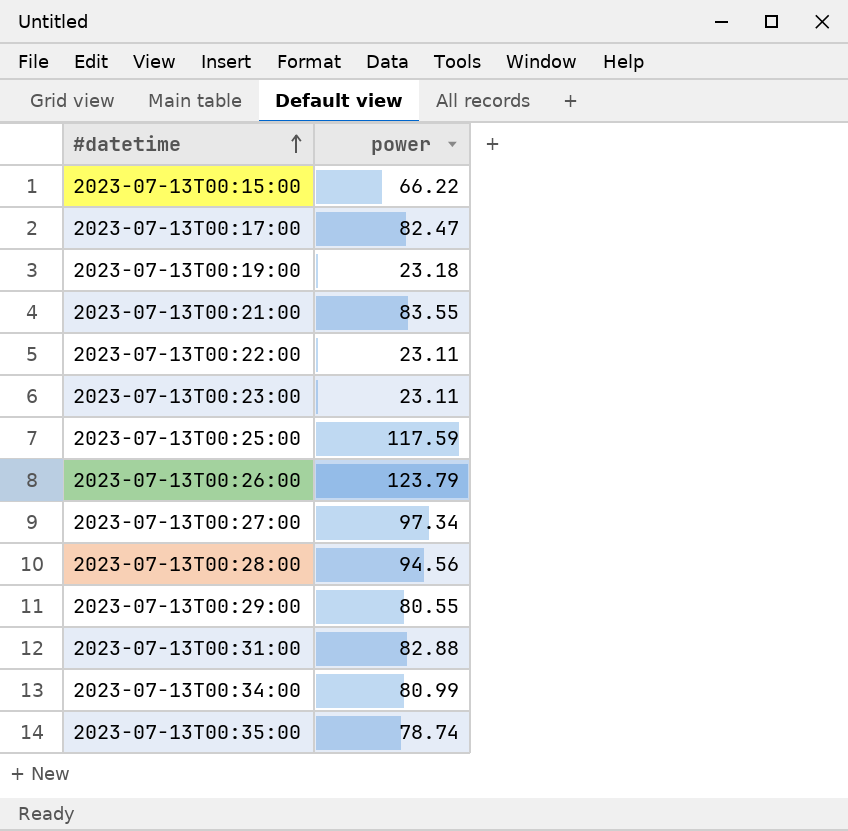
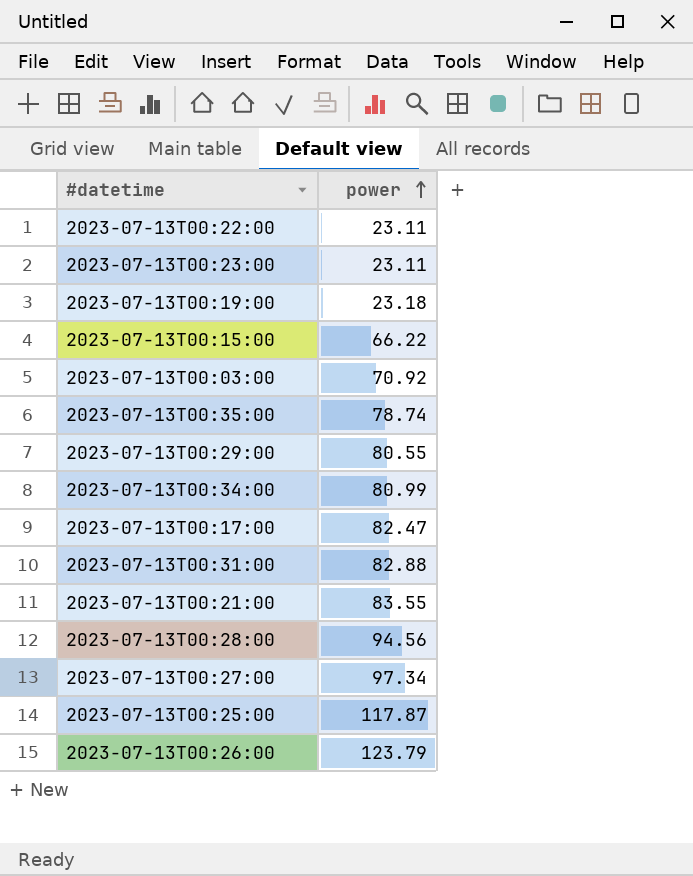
row order: #datetime ascending -> power ascending
row 2023-07-13T00:03:00: none -> 70.92
2023-07-13T00:25:00 | power: 117.59 -> 117.87

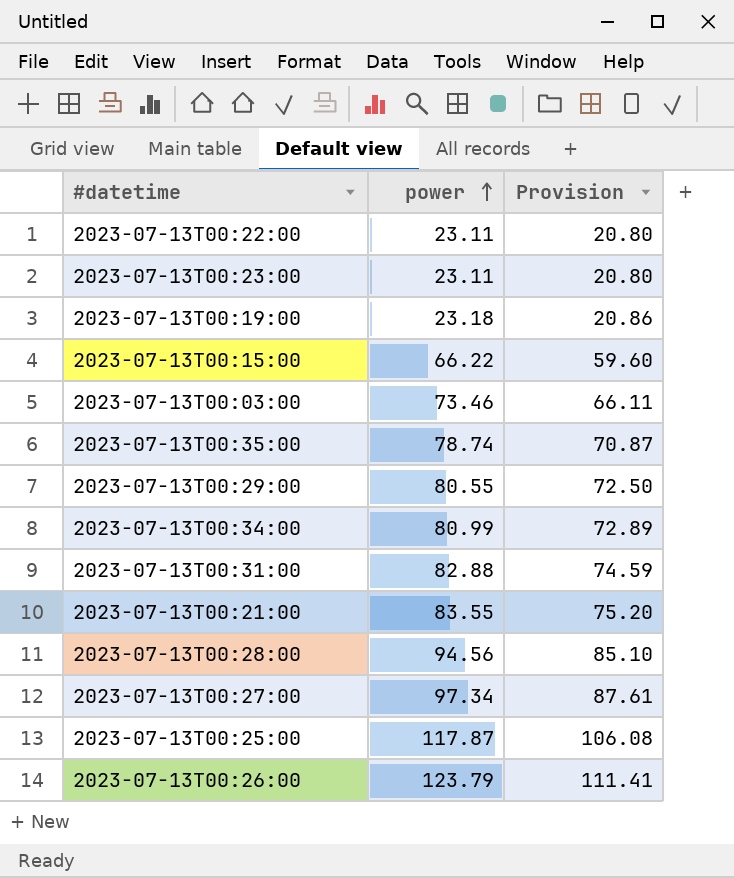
column Provision | formula: none -> [power] * 0.9
row 2023-07-13T00:17:00: 82.47 -> none
2023-07-13T00:03:00 | power: 70.92 -> 73.46

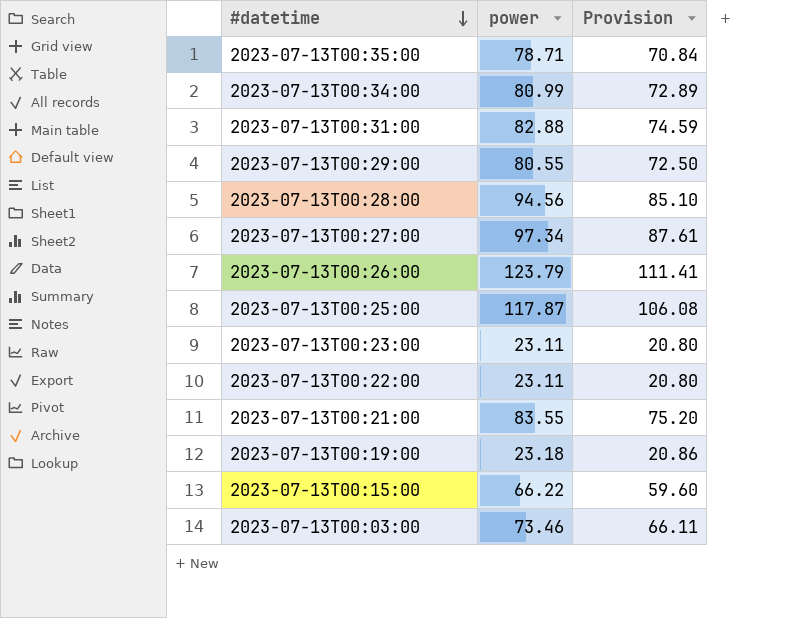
row order: power ascending -> #datetime descending
2023-07-13T00:35:00 | power: 78.74 -> 78.71
2023-07-13T00:35:00 | Provision: 70.87 -> 70.84

